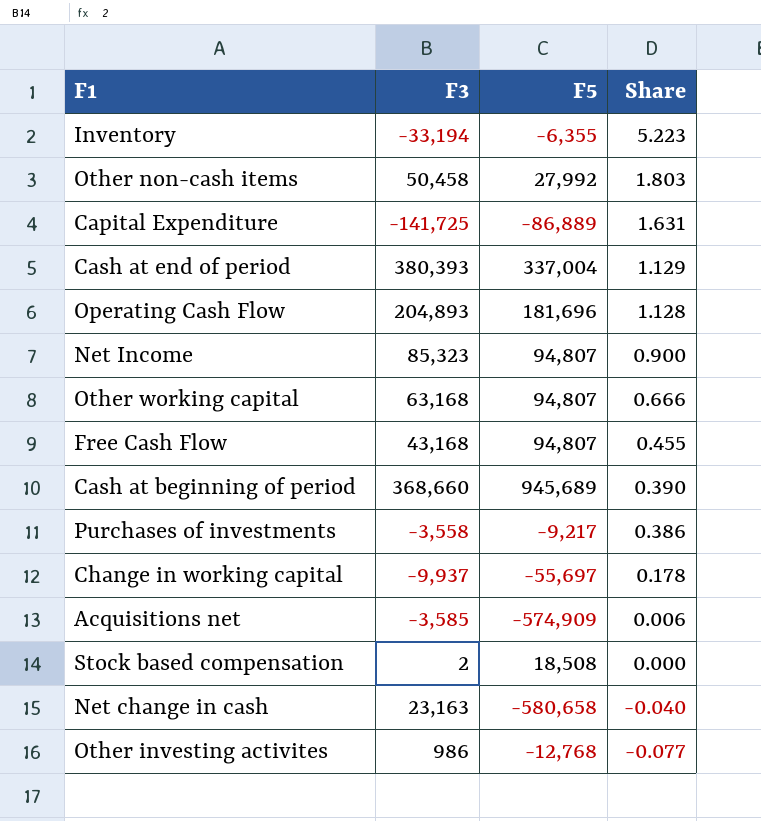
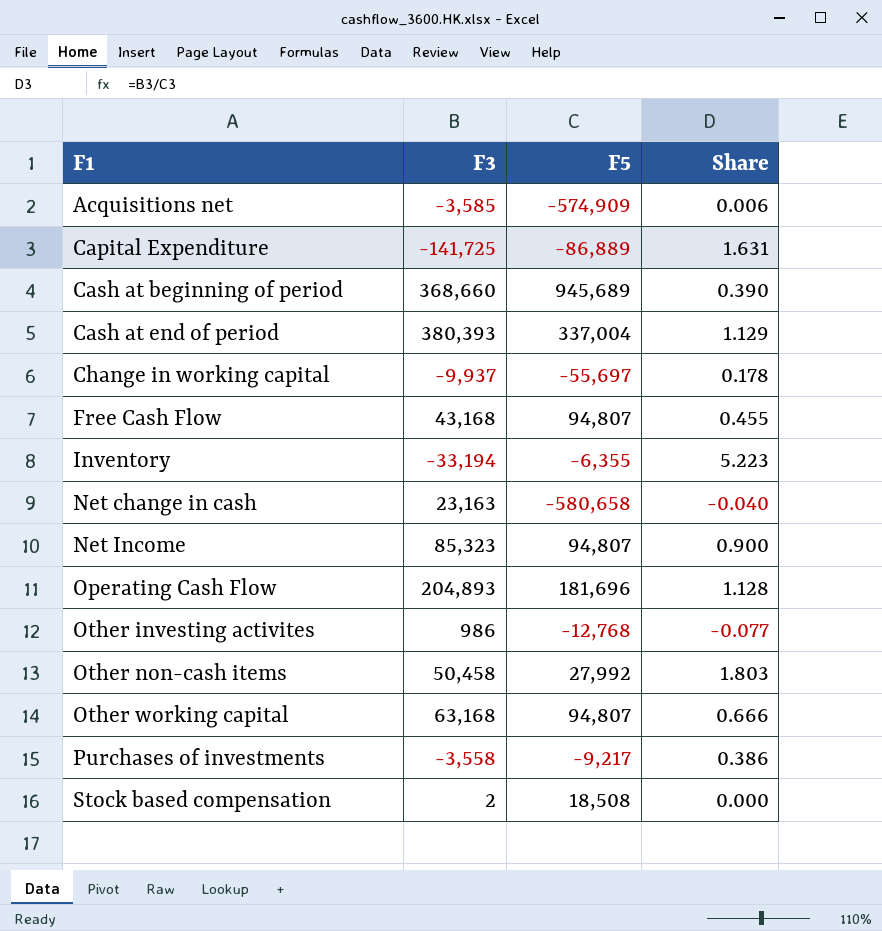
row order: Share descending -> F1 ascending

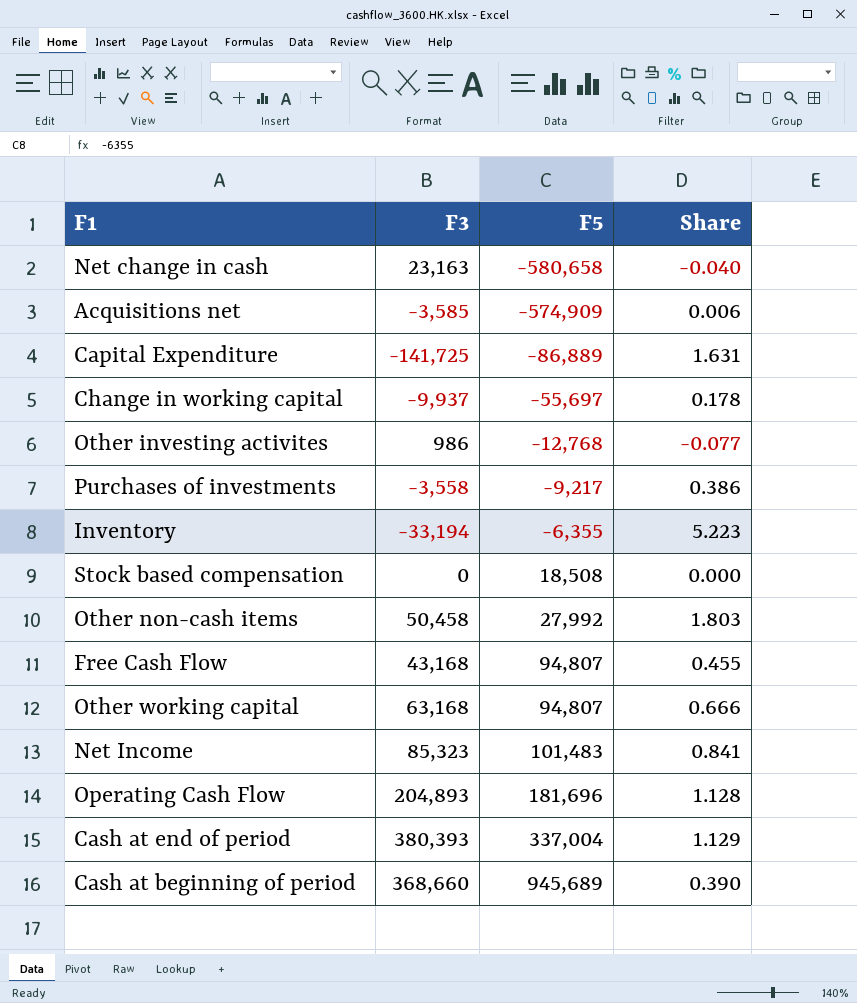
row order: F1 ascending -> F5 ascending
Stock based compensation | F3: 2 -> 0
Net Income | F5: 94,807 -> 101,483
Net Income | Share: 0.900 -> 0.841

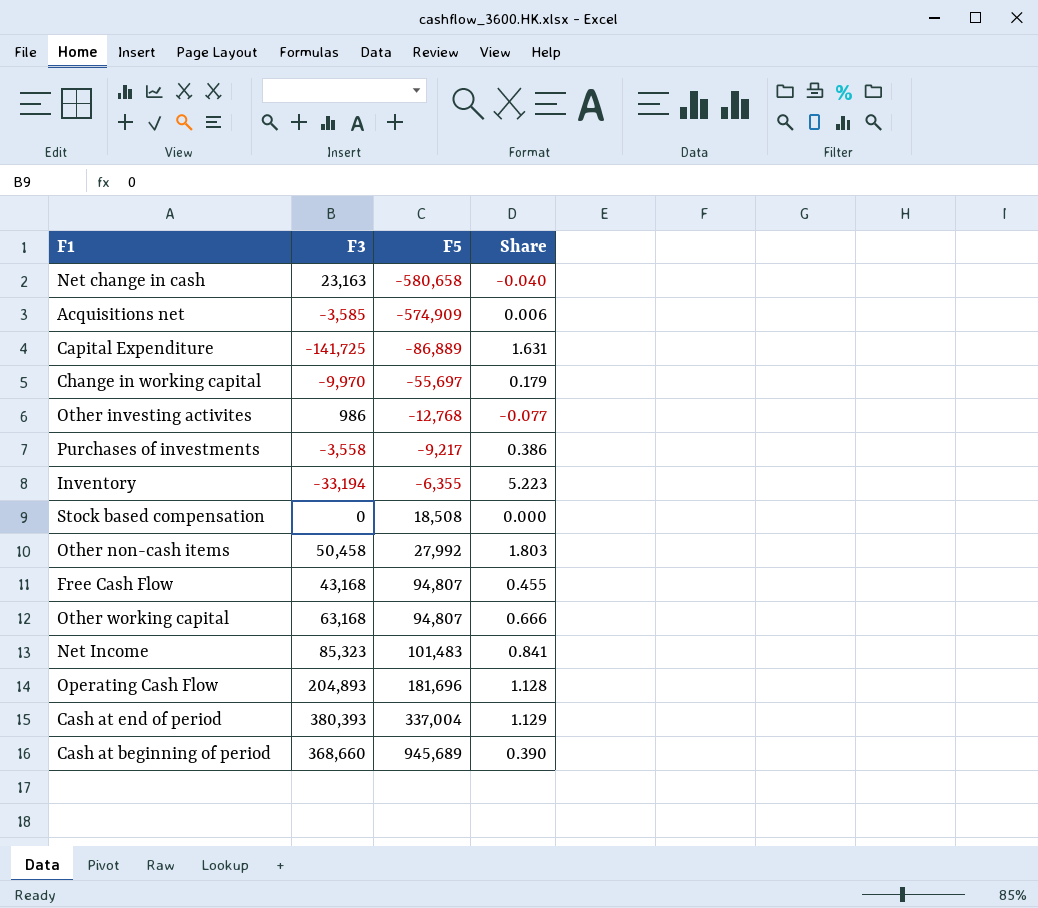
Change in working capital | F3: -9,937 -> -9,970
Change in working capital | Share: 0.178 -> 0.179

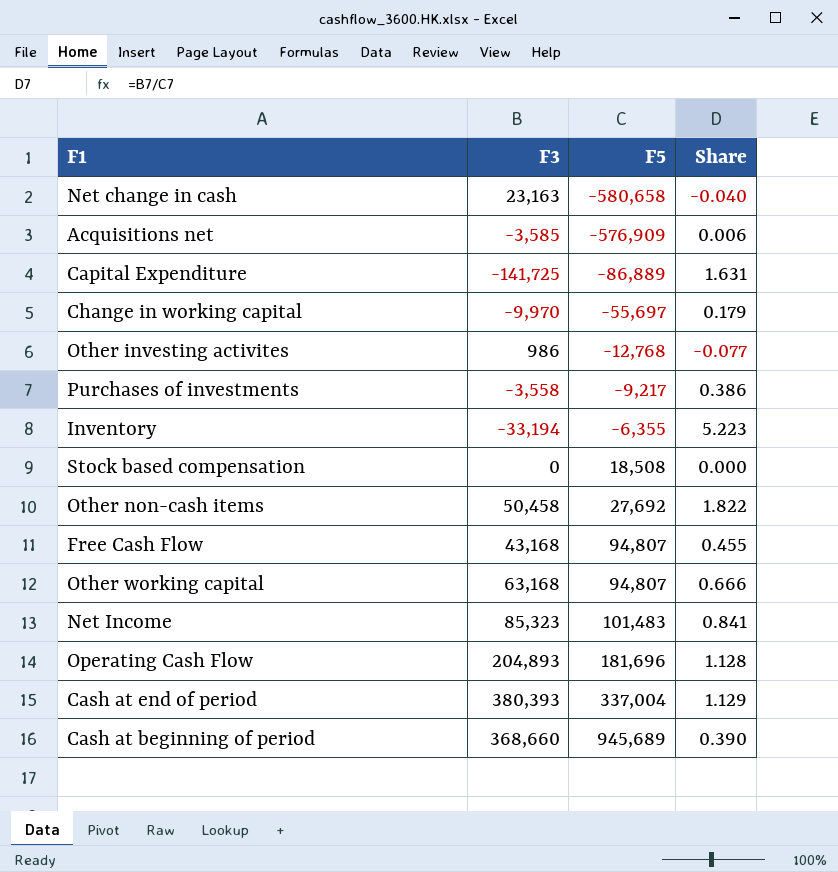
Acquisitions net | F5: -574,909 -> -576,909
Other non-cash items | F5: 27,992 -> 27,692
Other non-cash items | Share: 1.803 -> 1.822

